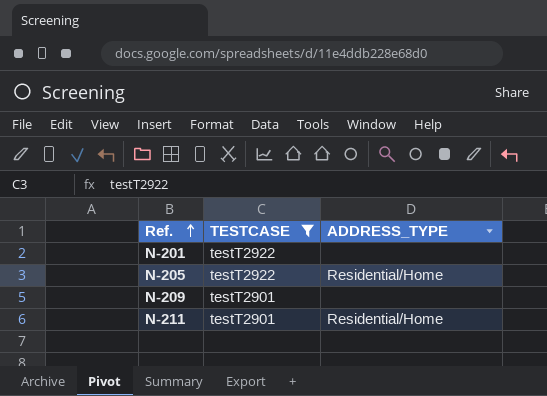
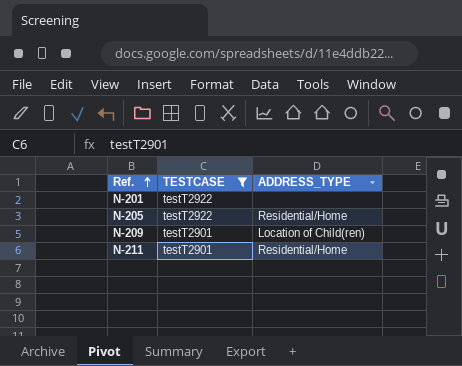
N-209 | ADDRESS_TYPE: none -> Location of Child(ren)

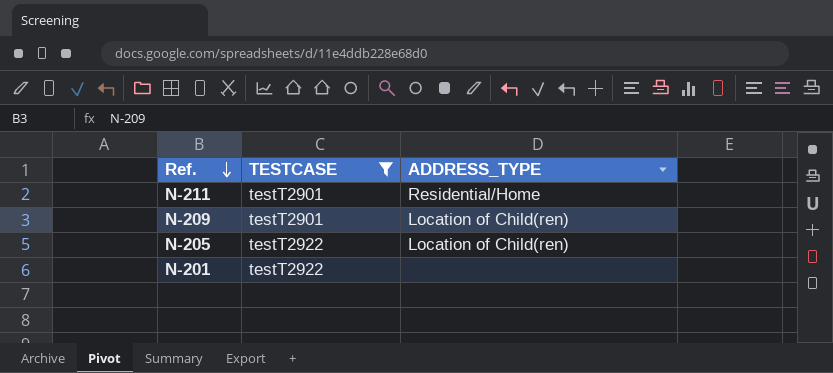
row order: Ref. ascending -> Ref. descending
N-205 | ADDRESS_TYPE: Residential/Home -> Location of Child(ren)

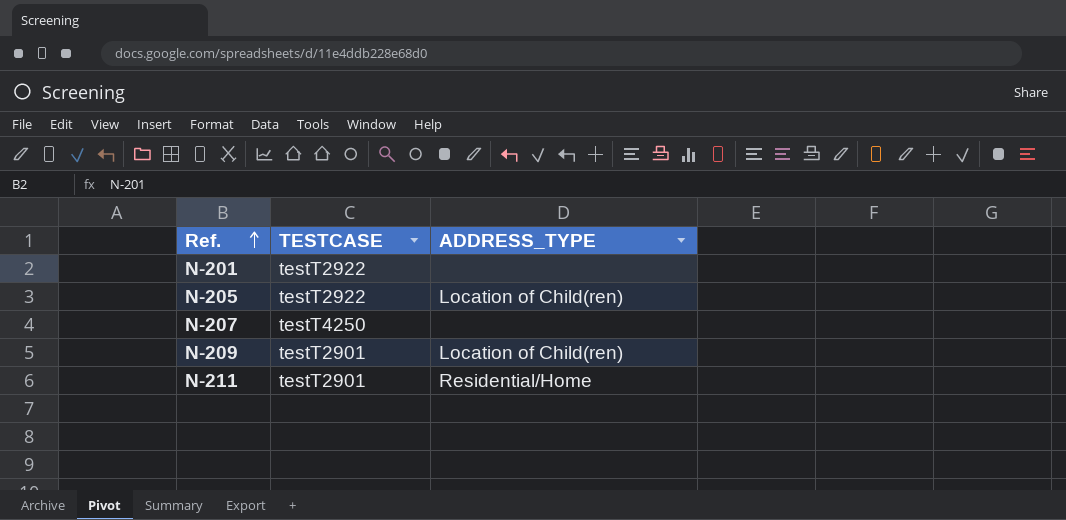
filter: TESTCASE != testT4250 -> none
row order: Ref. descending -> Ref. ascending

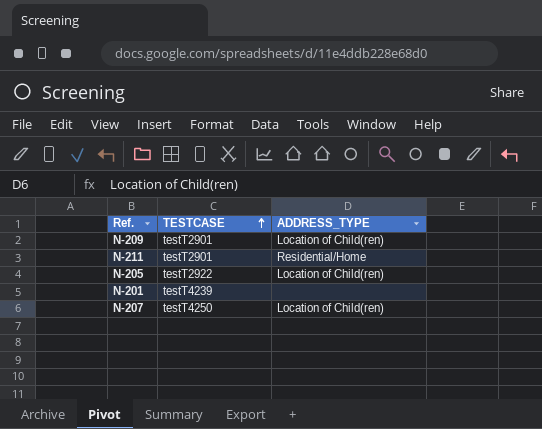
row order: Ref. ascending -> TESTCASE ascending
N-201 | TESTCASE: testT2922 -> testT4239
N-207 | ADDRESS_TYPE: none -> Location of Child(ren)

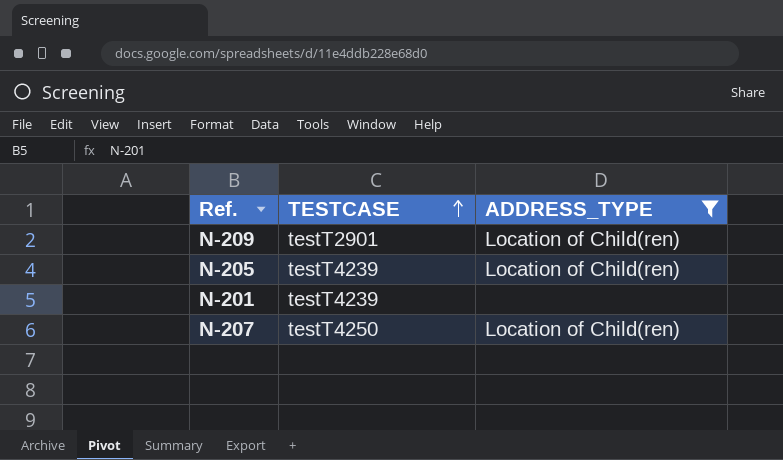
filter: none -> ADDRESS_TYPE != Residential/Home
N-205 | TESTCASE: testT2922 -> testT4239

